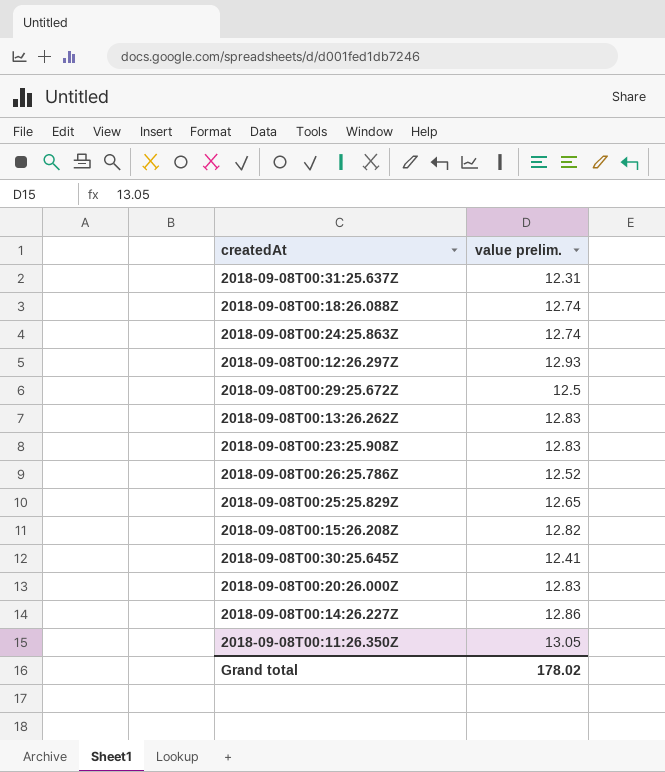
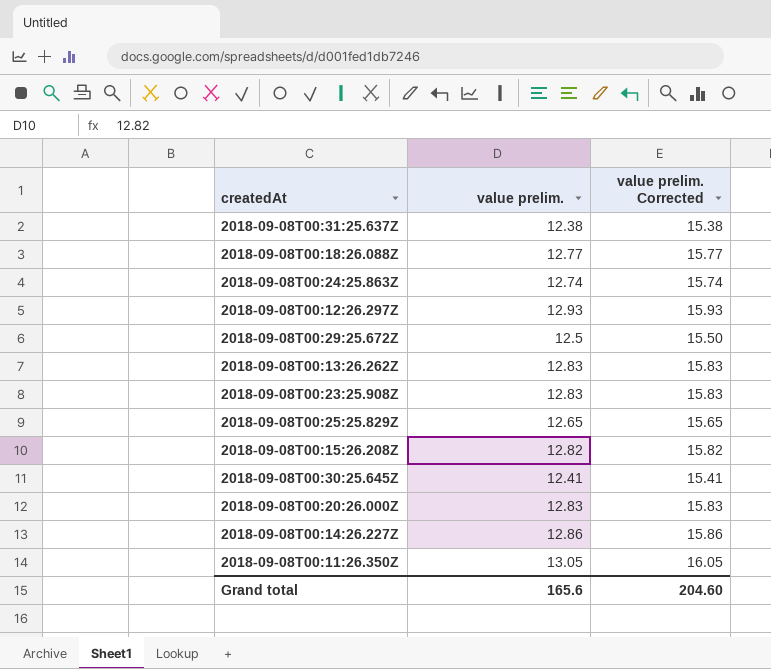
column value prelim. Corrected | formula: none -> [value prelim.] + 3
row 2018-09-08T00:26:25.786Z: 12.52 -> none
2018-09-08T00:31:25.637Z | value prelim.: 12.31 -> 12.38
2018-09-08T00:18:26.088Z | value prelim.: 12.74 -> 12.77
Grand total | value prelim.: 178.02 -> 165.6

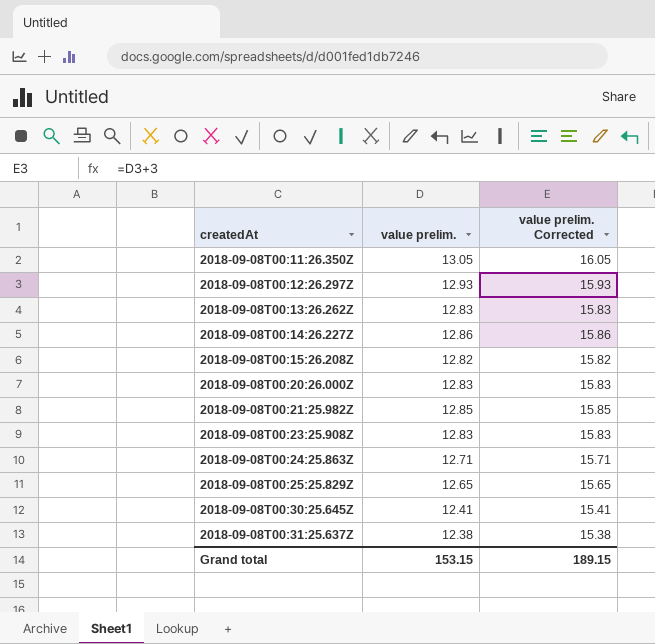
row order: none -> createdAt ascending
row 2018-09-08T00:18:26.088Z: 12.77 | 15.77 -> none
row 2018-09-08T00:29:25.672Z: 12.5 | 15.50 -> none
row 2018-09-08T00:21:25.982Z: none -> 12.85 | 15.85
2018-09-08T00:24:25.863Z | value prelim.: 12.74 -> 12.71
2018-09-08T00:24:25.863Z | value prelim. Corrected: 15.74 -> 15.71
Grand total | value prelim.: 165.6 -> 153.15
Grand total | value prelim. Corrected: 204.60 -> 189.15

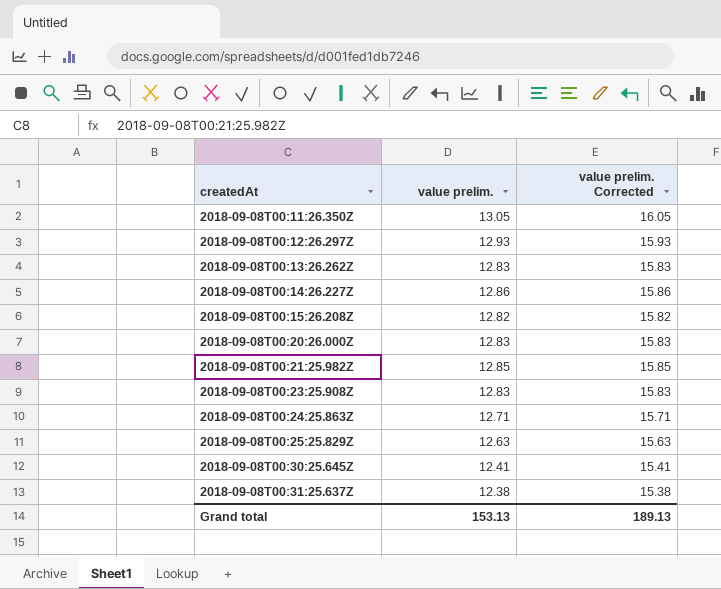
2018-09-08T00:25:25.829Z | value prelim.: 12.65 -> 12.63
2018-09-08T00:25:25.829Z | value prelim. Corrected: 15.65 -> 15.63
Grand total | value prelim.: 153.15 -> 153.13
Grand total | value prelim. Corrected: 189.15 -> 189.13

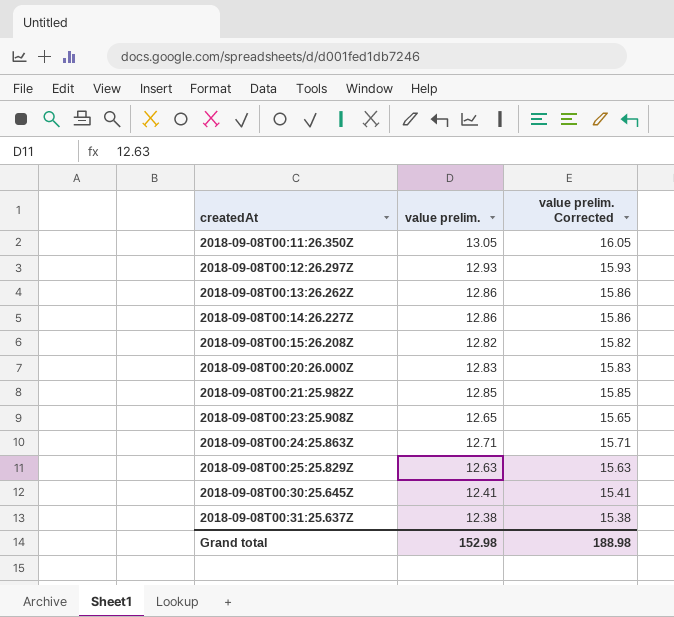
2018-09-08T00:13:26.262Z | value prelim.: 12.83 -> 12.86
2018-09-08T00:13:26.262Z | value prelim. Corrected: 15.83 -> 15.86
2018-09-08T00:23:25.908Z | value prelim.: 12.83 -> 12.65
2018-09-08T00:23:25.908Z | value prelim. Corrected: 15.83 -> 15.65
Grand total | value prelim.: 153.13 -> 152.98
Grand total | value prelim. Corrected: 189.13 -> 188.98

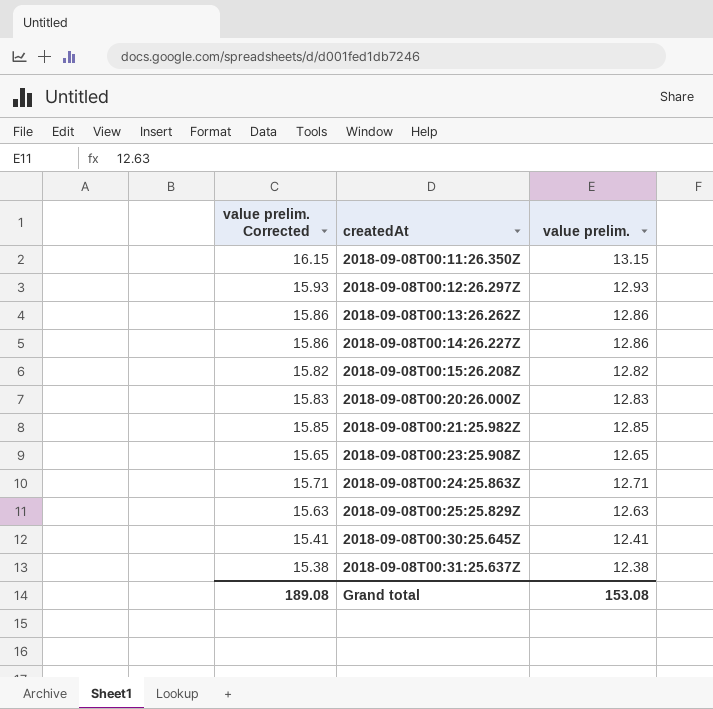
column value prelim. Corrected | position: 3 -> 1
2018-09-08T00:11:26.350Z | value prelim. Corrected: 16.05 -> 16.15
2018-09-08T00:11:26.350Z | value prelim.: 13.05 -> 13.15
Grand total | value prelim. Corrected: 188.98 -> 189.08
Grand total | value prelim.: 152.98 -> 153.08

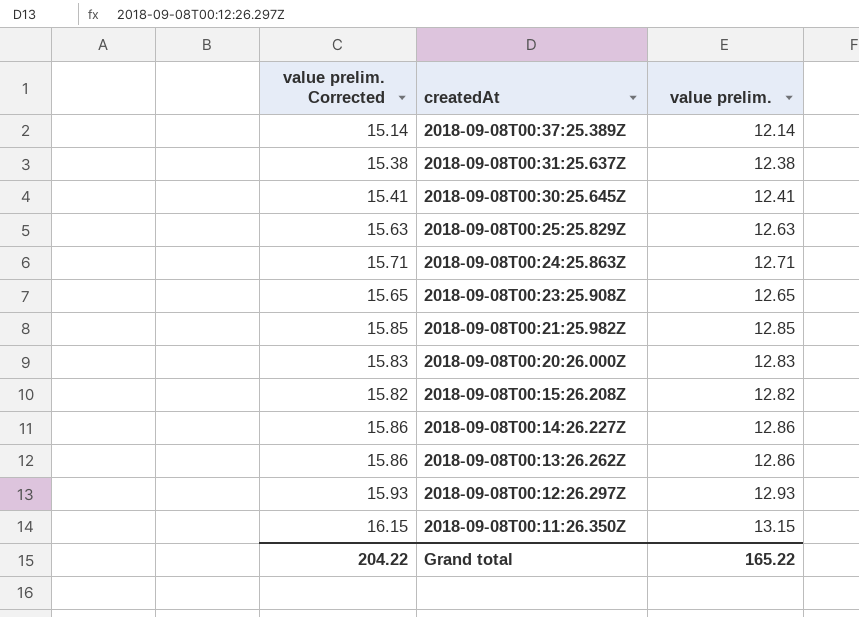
row order: createdAt ascending -> createdAt descending
row 2018-09-08T00:37:25.389Z: none -> 15.14 | 12.14
Grand total | value prelim. Corrected: 189.08 -> 204.22
Grand total | value prelim.: 153.08 -> 165.22

